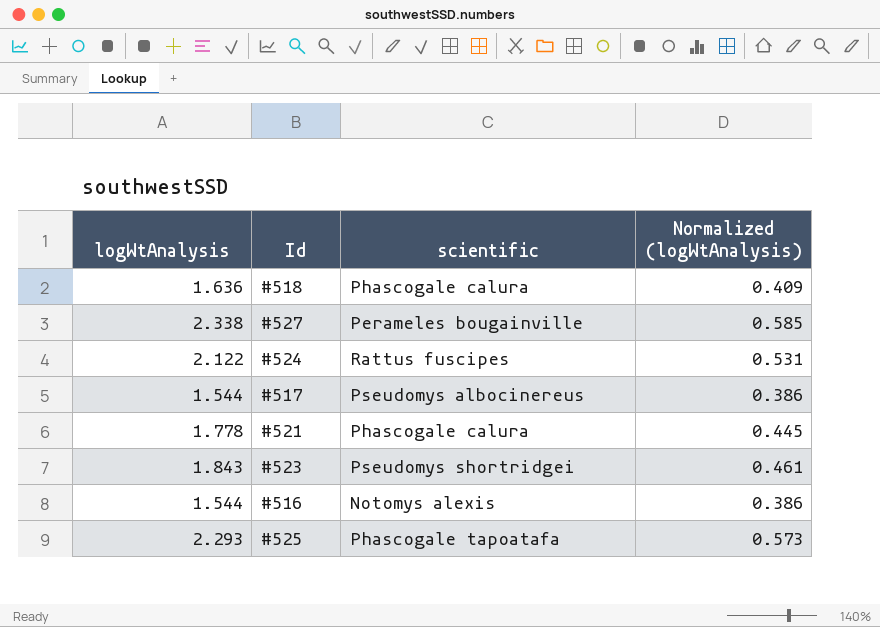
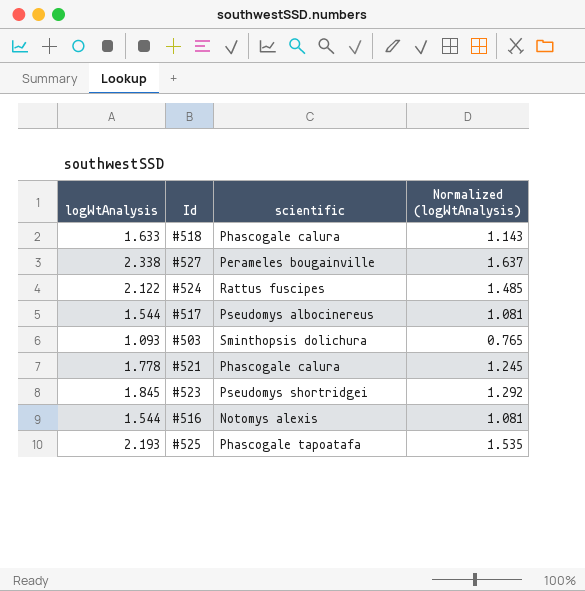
column Normalized (logWtAnalysis) | formula: [logWtAnalysis] * 0.25 -> [logWtAnalysis] * 0.7
#518 | logWtAnalysis: 1.636 -> 1.633
row #503: none -> 1.093 | Sminthopsis dolichura | 0.765
#523 | logWtAnalysis: 1.843 -> 1.845
#525 | logWtAnalysis: 2.293 -> 2.193

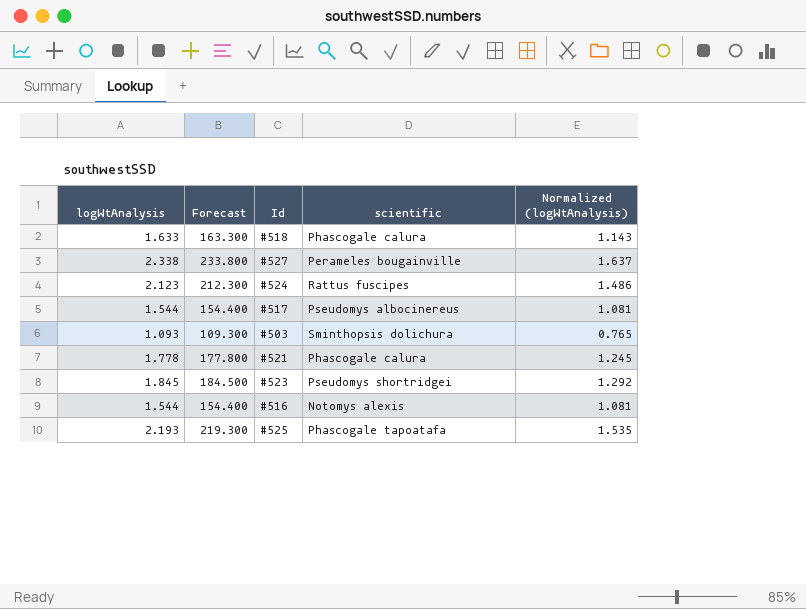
column Forecast | formula: none -> [logWtAnalysis] * 100
#524 | logWtAnalysis: 2.122 -> 2.123
#524 | Normalized (logWtAnalysis): 1.485 -> 1.486

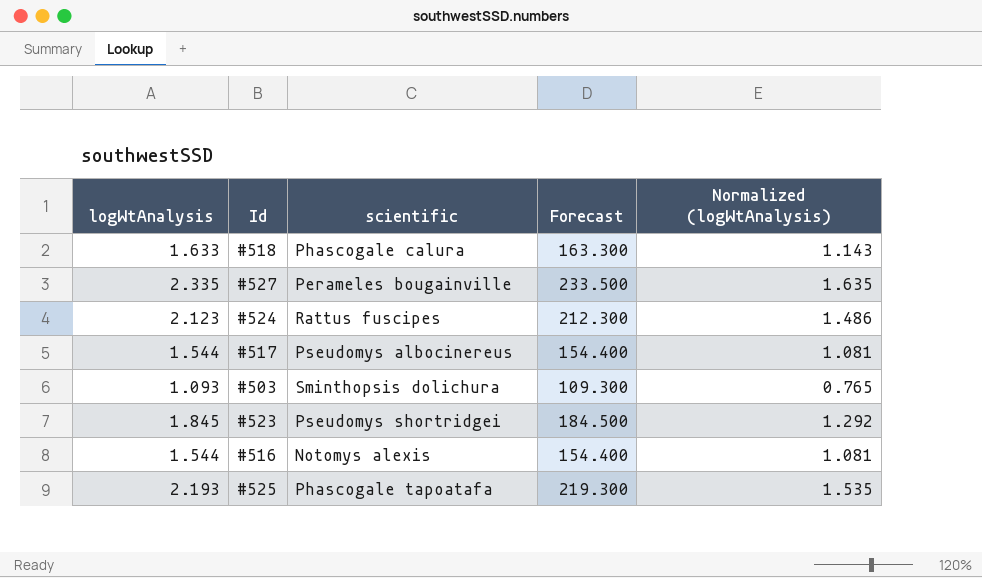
column Forecast | position: 2 -> 4
row #521: 1.778 | 177.800 | Phascogale calura | 1.245 -> none
#527 | logWtAnalysis: 2.338 -> 2.335
#527 | Forecast: 233.800 -> 233.500
#527 | Normalized (logWtAnalysis): 1.637 -> 1.635

